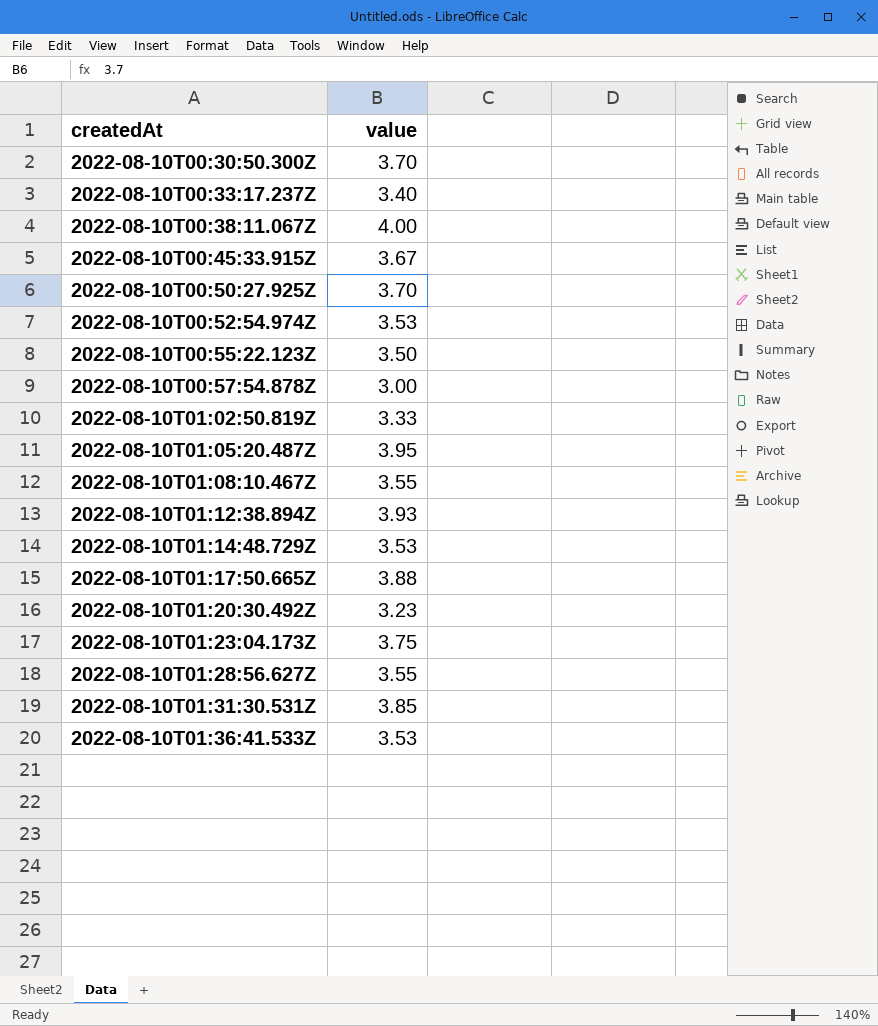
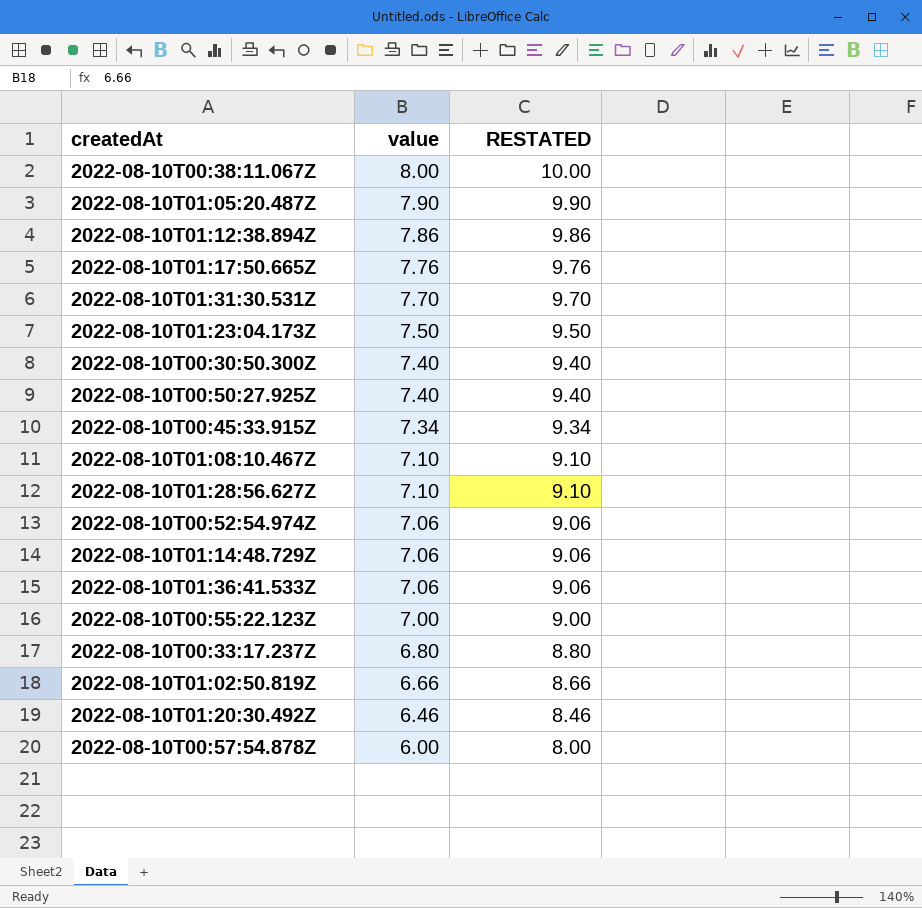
row order: createdAt ascending -> value descending
column RESTATED | formula: none -> [value] + 2
2022-08-10T00:38:11.067Z | value: 4.00 -> 8.00
2022-08-10T01:05:20.487Z | value: 3.95 -> 7.90
2022-08-10T01:12:38.894Z | value: 3.93 -> 7.86
2022-08-10T01:17:50.665Z | value: 3.88 -> 7.76
2022-08-10T01:31:30.531Z | value: 3.85 -> 7.70
2022-08-10T01:23:04.173Z | value: 3.75 -> 7.50
2022-08-10T00:30:50.300Z | value: 3.70 -> 7.40
2022-08-10T00:50:27.925Z | value: 3.70 -> 7.40
2022-08-10T00:45:33.915Z | value: 3.67 -> 7.34
2022-08-10T01:08:10.467Z | value: 3.55 -> 7.10
2022-08-10T01:28:56.627Z | value: 3.55 -> 7.10
2022-08-10T00:52:54.974Z | value: 3.53 -> 7.06
2022-08-10T01:14:48.729Z | value: 3.53 -> 7.06
2022-08-10T01:36:41.533Z | value: 3.53 -> 7.06
2022-08-10T00:55:22.123Z | value: 3.50 -> 7.00
2022-08-10T00:33:17.237Z | value: 3.40 -> 6.80
2022-08-10T01:02:50.819Z | value: 3.33 -> 6.66
2022-08-10T01:20:30.492Z | value: 3.23 -> 6.46
2022-08-10T00:57:54.878Z | value: 3.00 -> 6.00

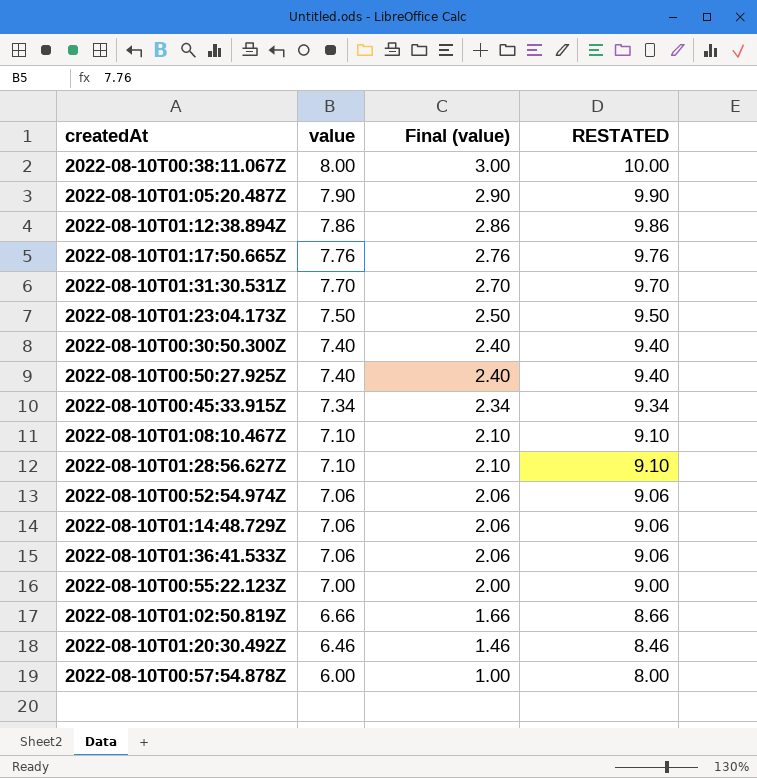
column Final (value) | formula: none -> [value] - 5
row 2022-08-10T00:33:17.237Z: 6.80 | 8.80 -> none

